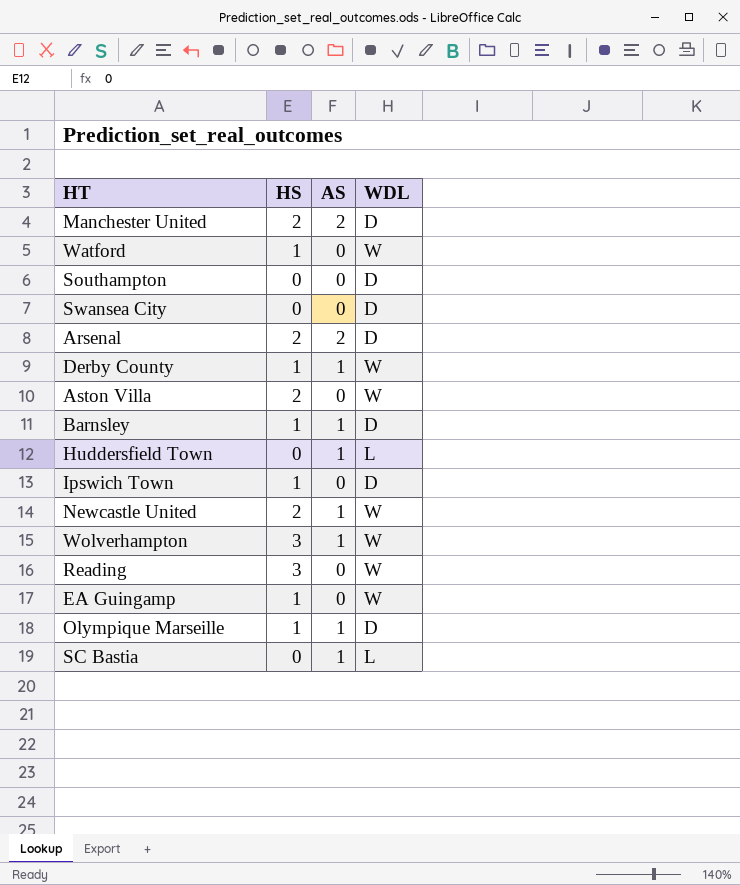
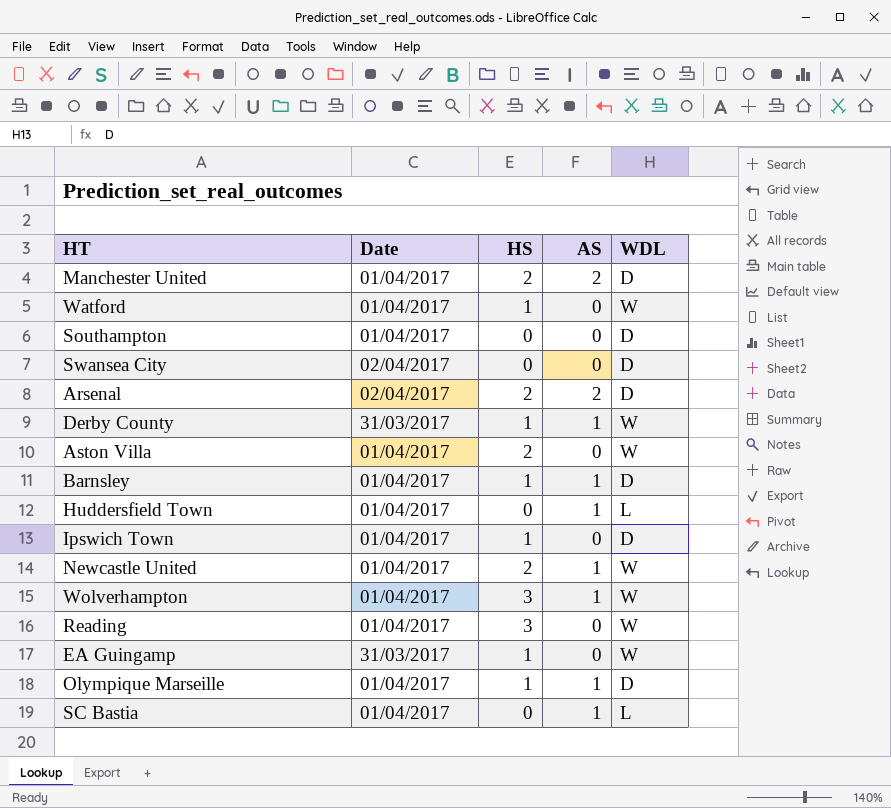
column Date | position: none -> 2

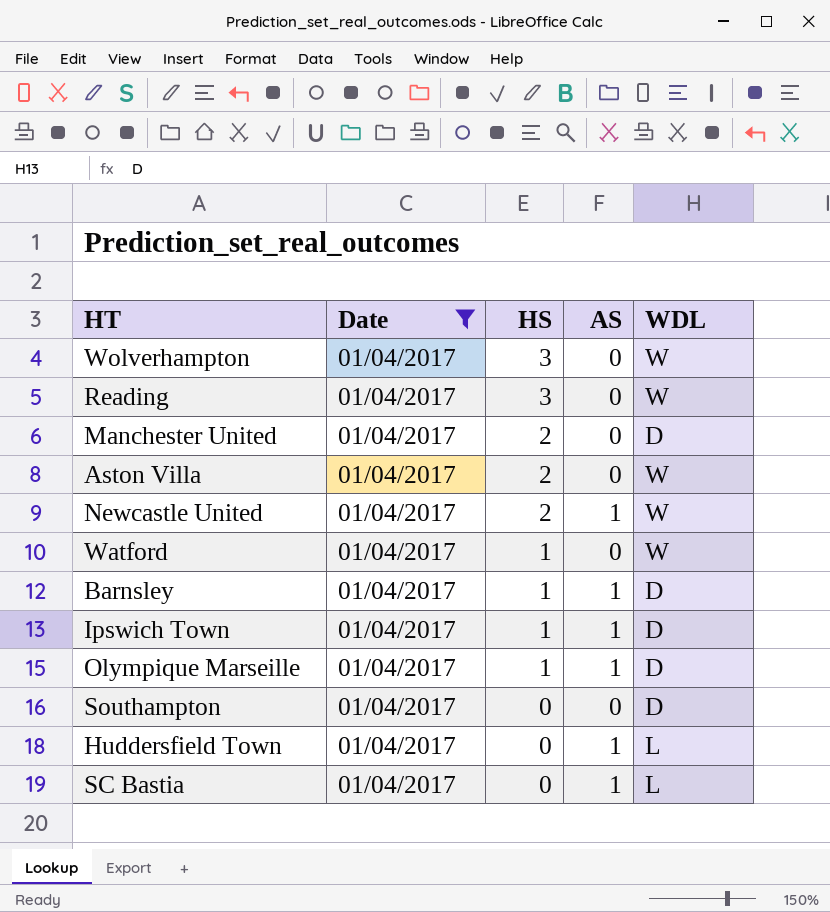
filter: none -> Date = 01/04/2017
row order: none -> HS descending
Wolverhampton | AS: 1 -> 0
Manchester United | AS: 2 -> 0
Ipswich Town | AS: 0 -> 1

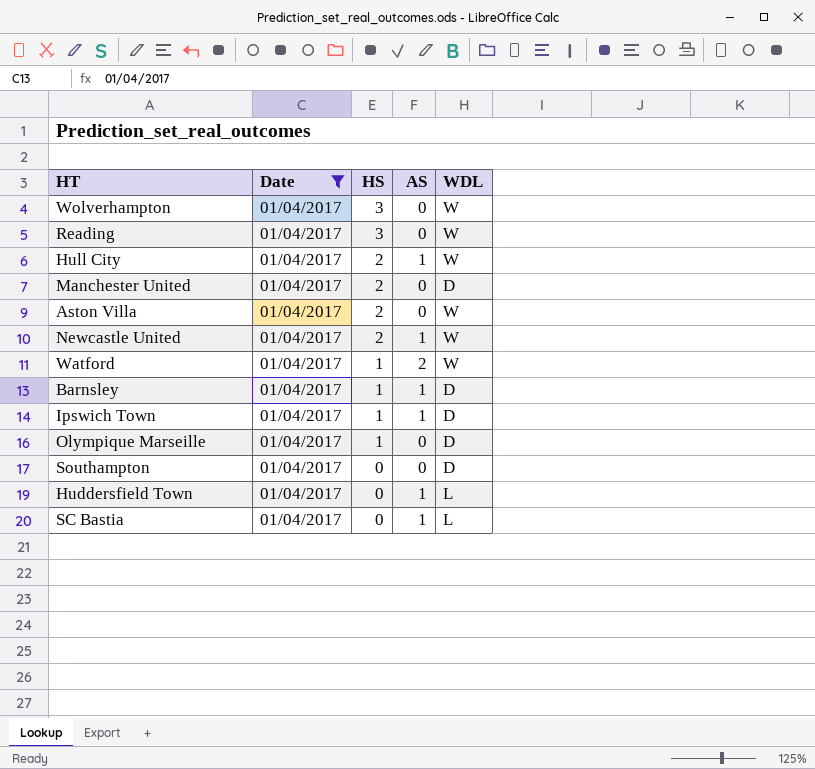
row Hull City: none -> 01/04/2017 | 2 | 1 | W
Watford | AS: 0 -> 2
Olympique Marseille | AS: 1 -> 0

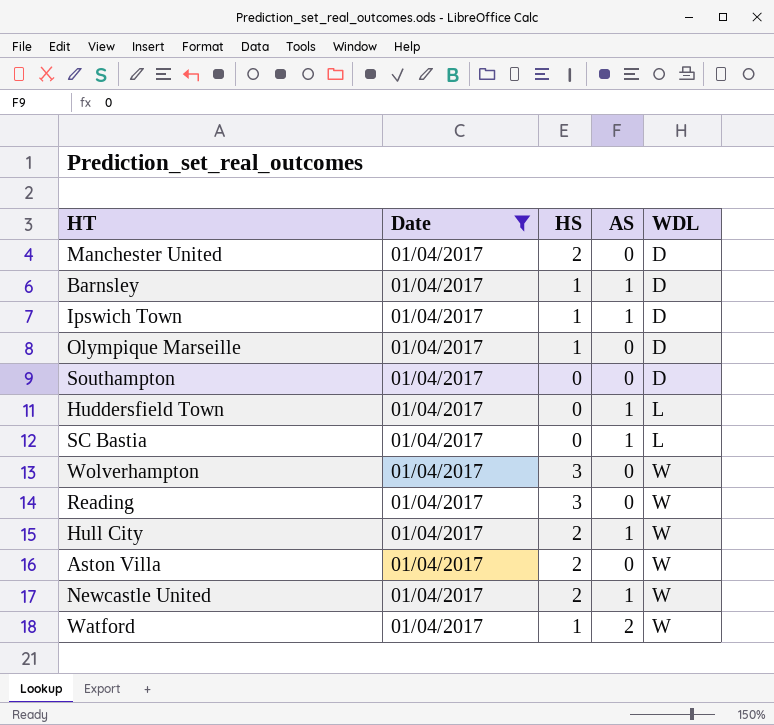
row order: HS descending -> WDL ascending

